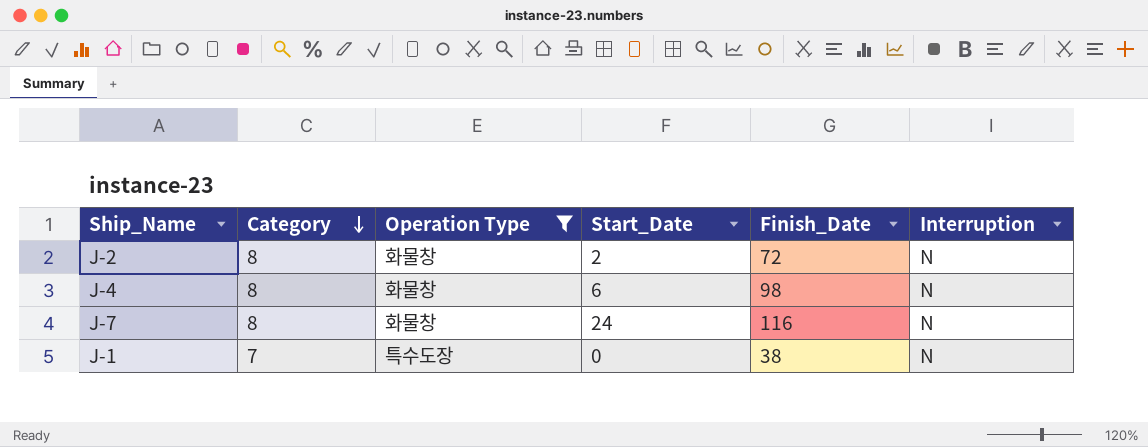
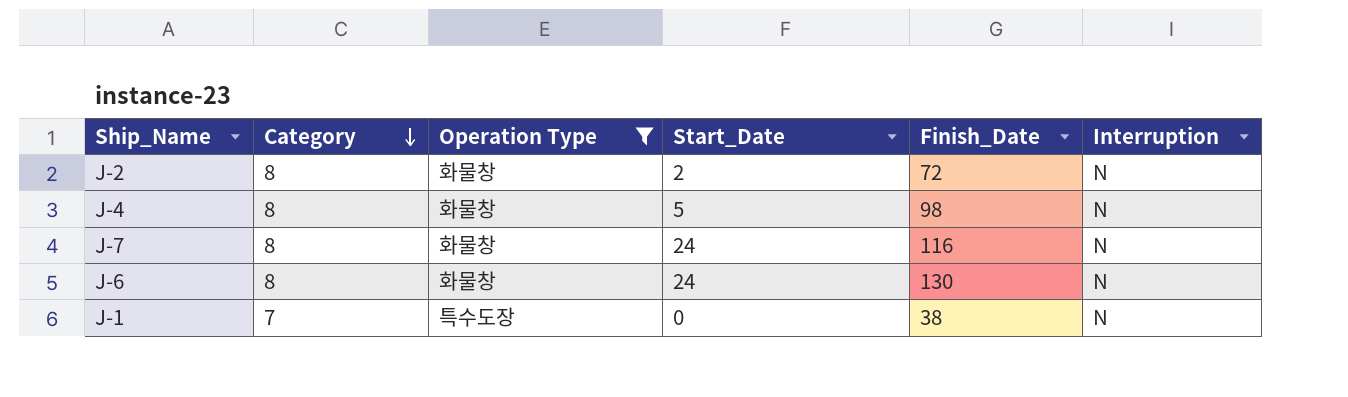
J-4 | Start_Date: 6 -> 5
row J-6: none -> 8 | 화물창 | 24 | 130 | N

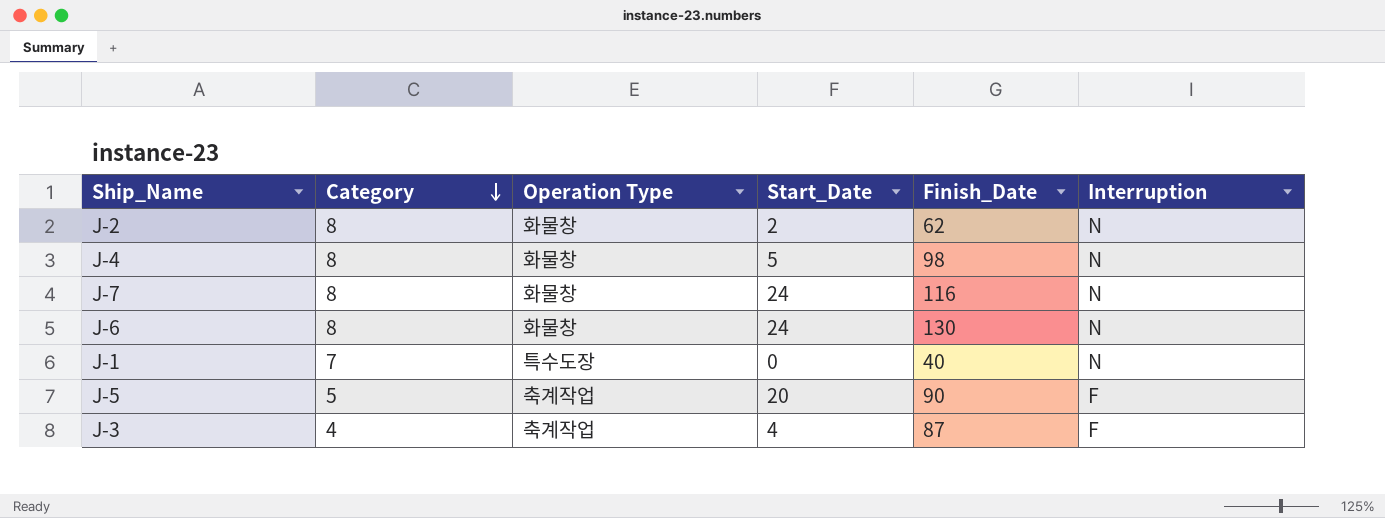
filter: Operation Type != 축계작업 -> none
J-2 | Finish_Date: 72 -> 62
J-1 | Finish_Date: 38 -> 40

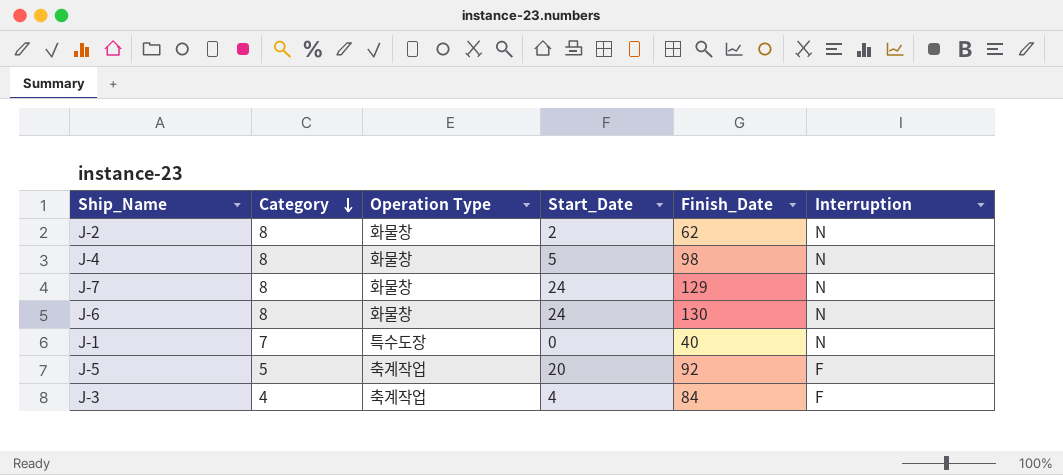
J-7 | Finish_Date: 116 -> 129
J-5 | Finish_Date: 90 -> 92
J-3 | Finish_Date: 87 -> 84

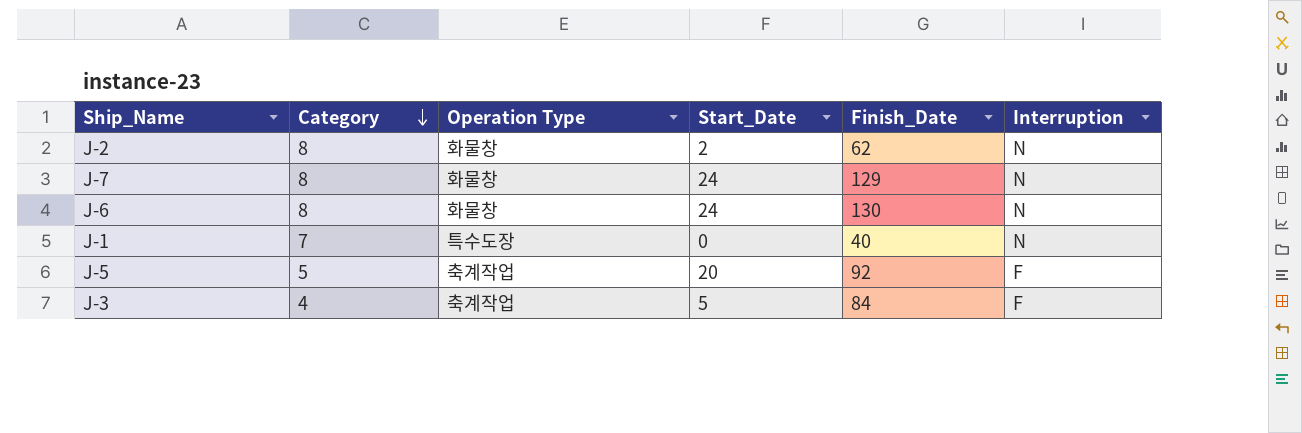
row J-4: 8 | 화물창 | 5 | 98 | N -> none
J-3 | Start_Date: 4 -> 5

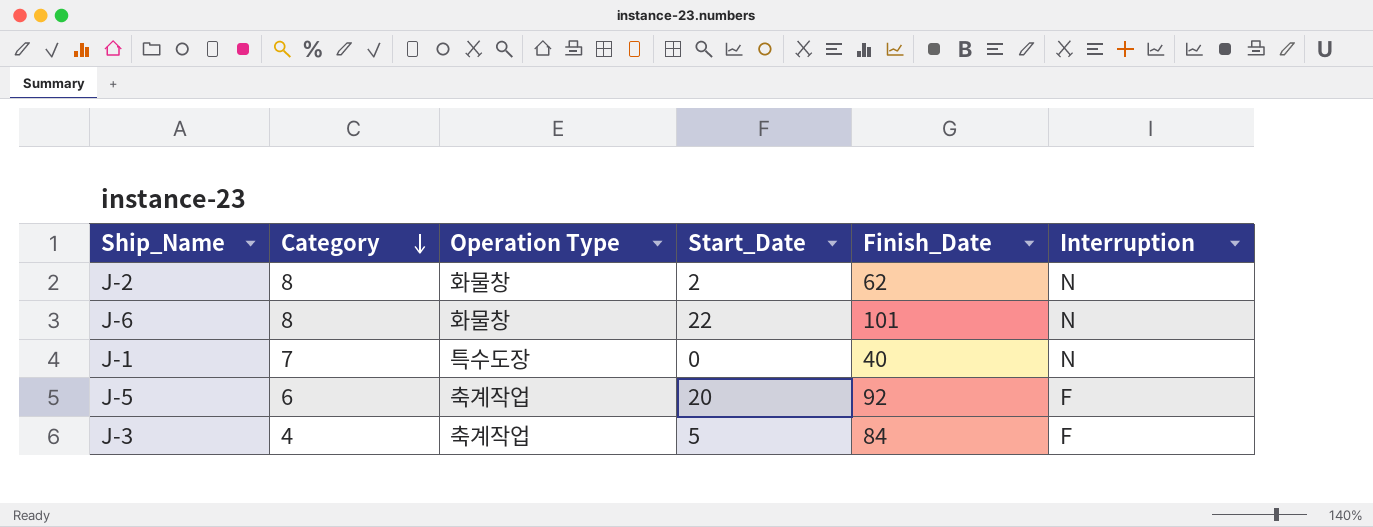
row J-7: 8 | 화물창 | 24 | 129 | N -> none
J-6 | Start_Date: 24 -> 22
J-6 | Finish_Date: 130 -> 101
J-5 | Category: 5 -> 6

